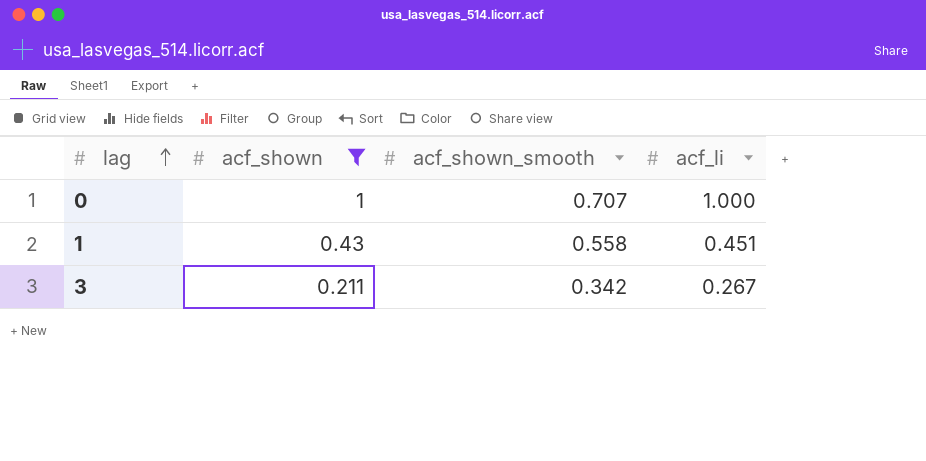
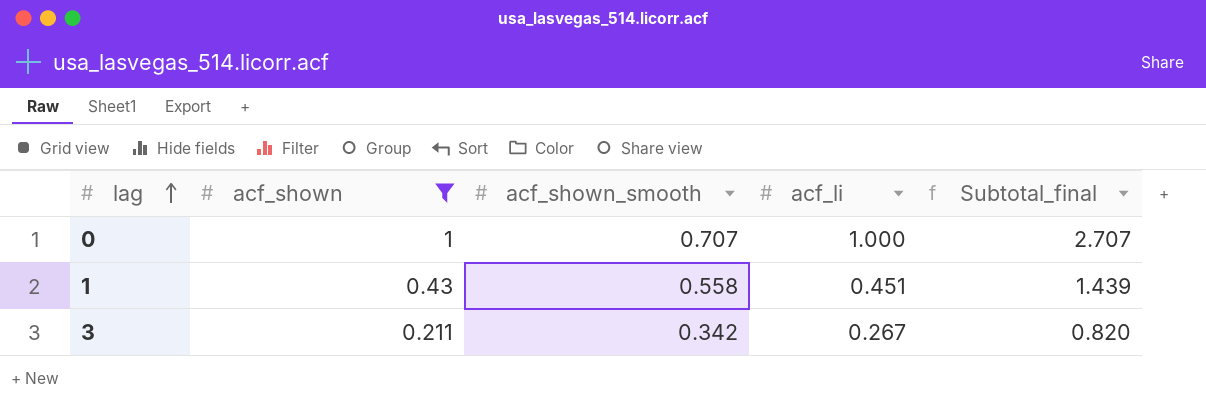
column Subtotal_final | formula: none -> [acf_shown] + [acf_shown_smooth] + [acf_li]

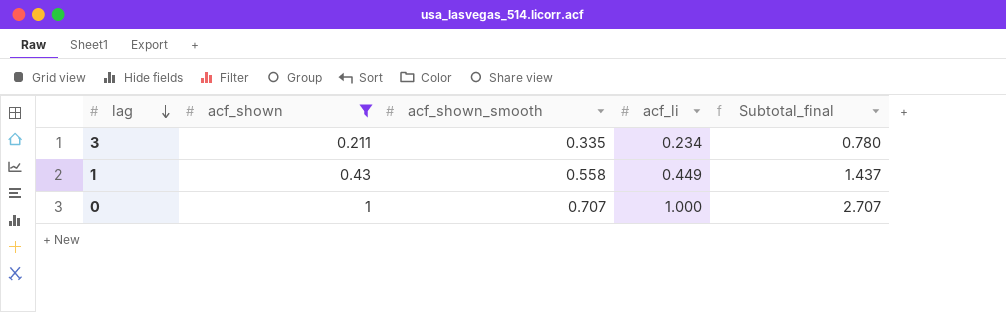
row order: lag ascending -> lag descending
3 | acf_shown_smooth: 0.342 -> 0.335
3 | acf_li: 0.267 -> 0.234
3 | Subtotal_final: 0.820 -> 0.780
1 | acf_li: 0.451 -> 0.449
1 | Subtotal_final: 1.439 -> 1.437

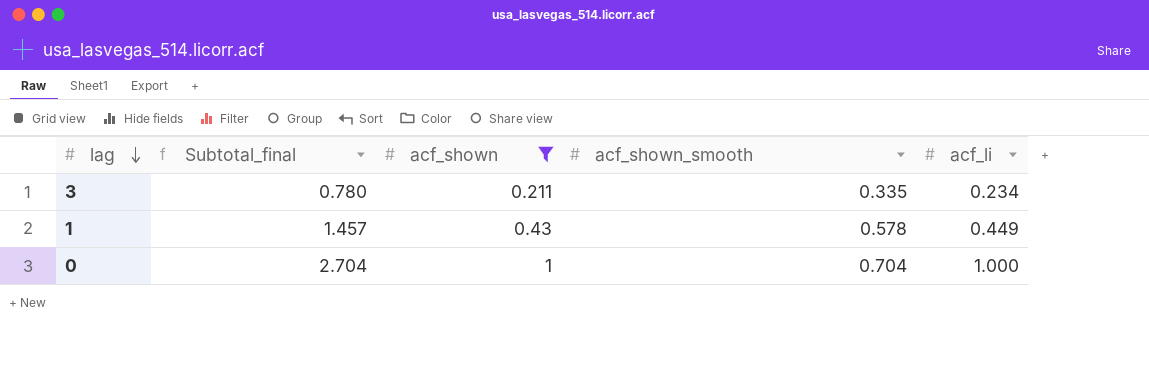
column Subtotal_final | position: 5 -> 2
1 | Subtotal_final: 1.437 -> 1.457
1 | acf_shown_smooth: 0.558 -> 0.578
0 | Subtotal_final: 2.707 -> 2.704
0 | acf_shown_smooth: 0.707 -> 0.704

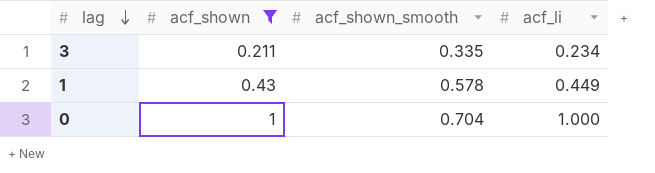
column Subtotal_final | formula: [acf_shown] + [acf_shown_smooth] + [acf_li] -> none

